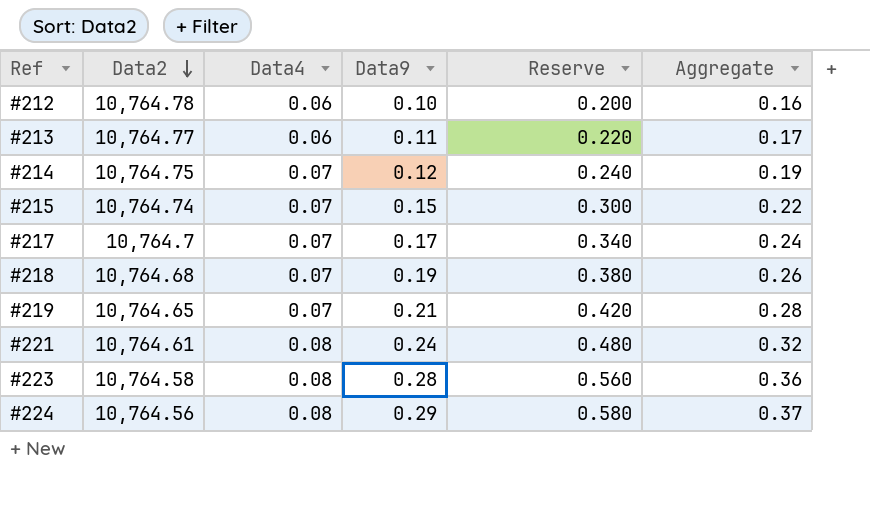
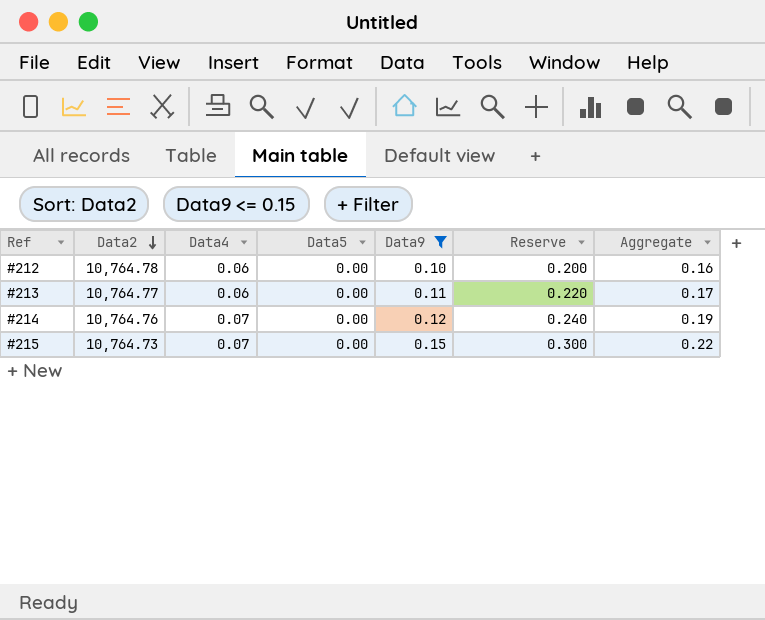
filter: none -> Data9 <= 0.15
column Data5 | position: none -> 4
#214 | Data2: 10,764.75 -> 10,764.76
#215 | Data2: 10,764.74 -> 10,764.73

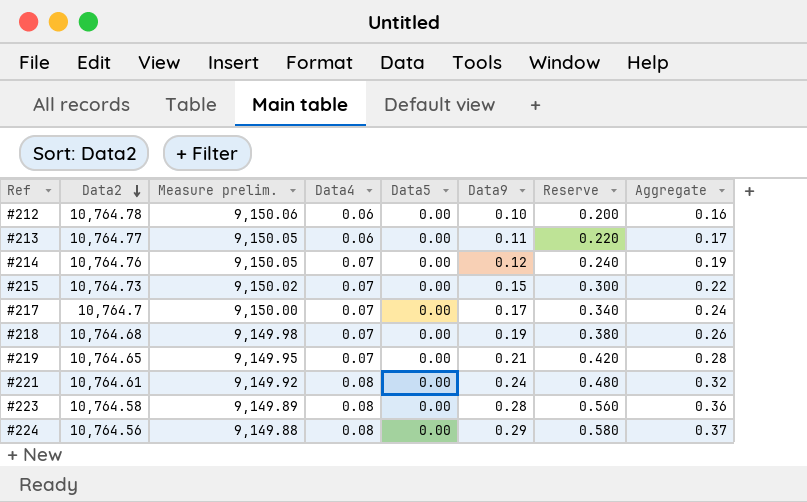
filter: Data9 <= 0.15 -> none
column Measure prelim. | formula: none -> [Data2] * 0.85

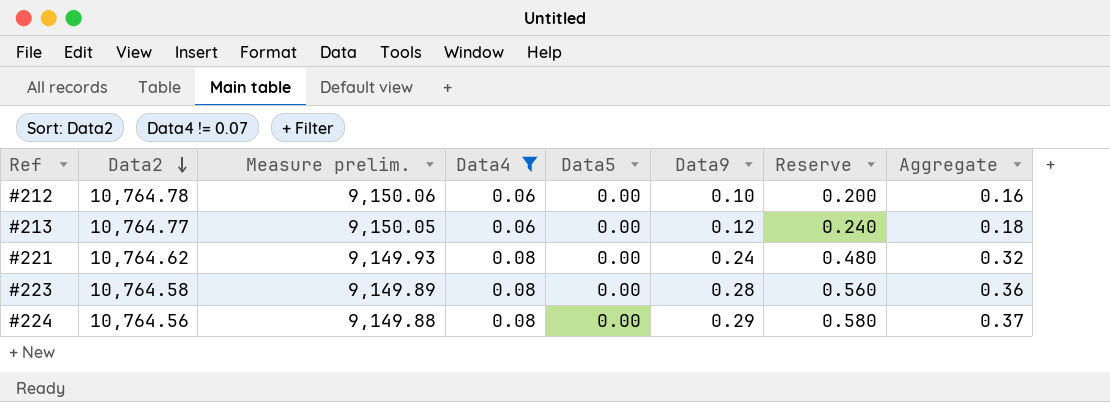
filter: none -> Data4 != 0.07
#213 | Data9: 0.11 -> 0.12
#213 | Reserve: 0.220 -> 0.240
#213 | Aggregate: 0.17 -> 0.18
#221 | Data2: 10,764.61 -> 10,764.62
#221 | Measure prelim.: 9,149.92 -> 9,149.93

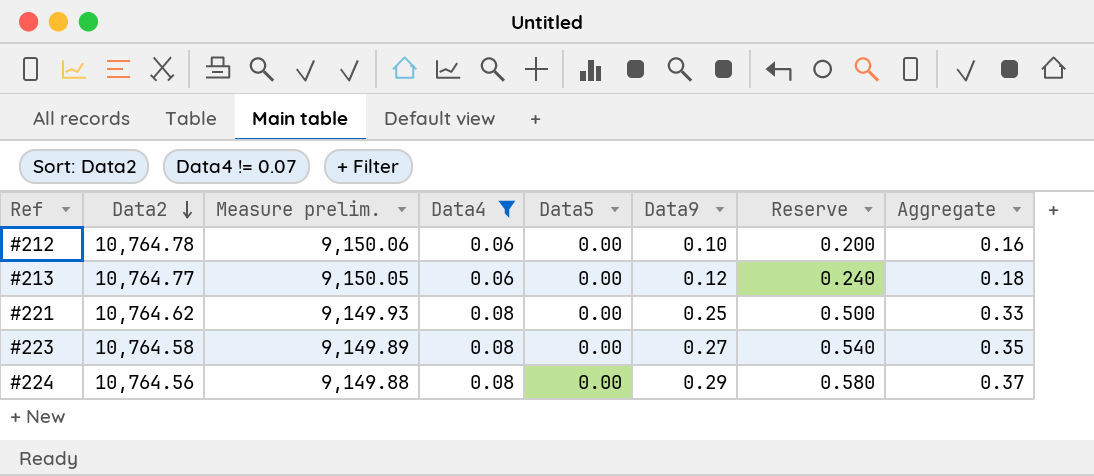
#221 | Data9: 0.24 -> 0.25
#221 | Reserve: 0.480 -> 0.500
#221 | Aggregate: 0.32 -> 0.33
#223 | Data9: 0.28 -> 0.27
#223 | Reserve: 0.560 -> 0.540
#223 | Aggregate: 0.36 -> 0.35

